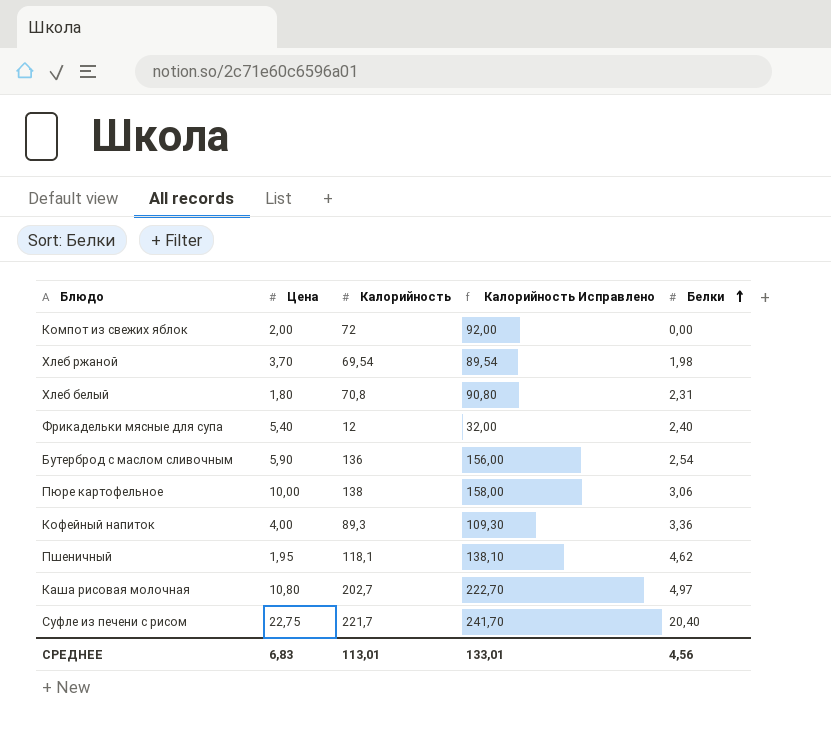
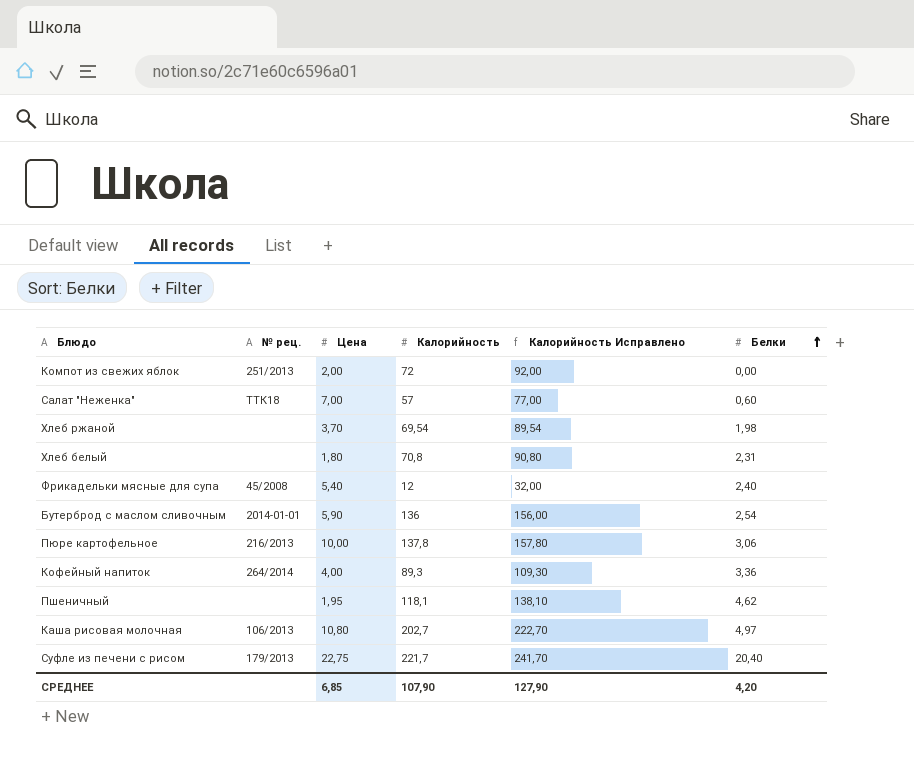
column № рец. | position: none -> 2
row Салат "Неженка": none -> ТТК18 | 7,00 | 57 | 77,00 | 0,60
Пюре картофельное | Калорийность: 138 -> 137,8
Пюре картофельное | Калорийность Исправлено: 158,00 -> 157,80
СРЕДНЕЕ | Цена: 6,83 -> 6,85
СРЕДНЕЕ | Калорийность: 113,01 -> 107,90
СРЕДНЕЕ | Калорийность Исправлено: 133,01 -> 127,90
СРЕДНЕЕ | Белки: 4,56 -> 4,20

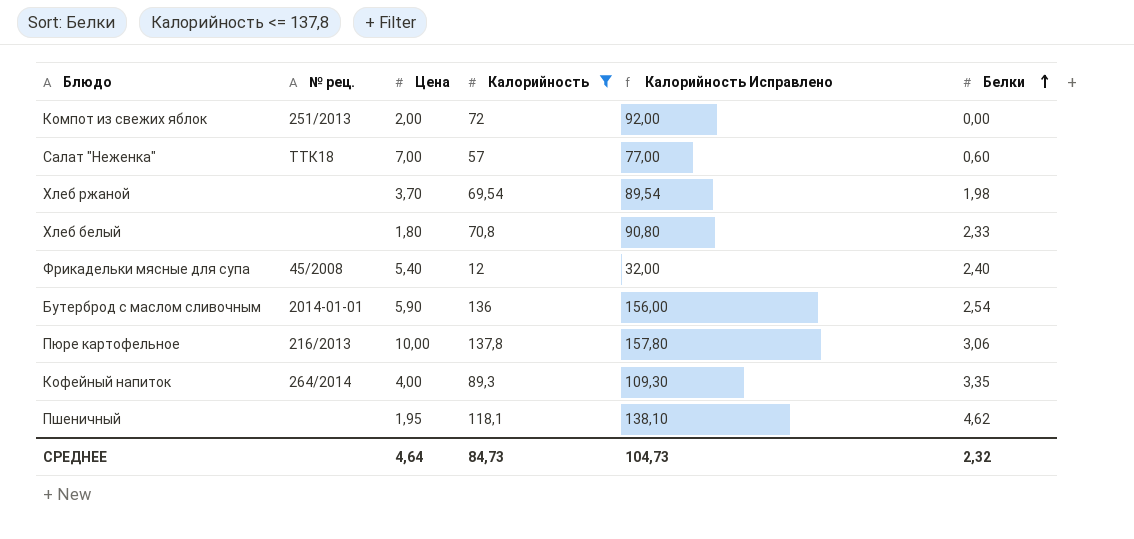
filter: none -> Калорийность <= 137,8
Хлеб белый | Белки: 2,31 -> 2,33
Кофейный напиток | Белки: 3,36 -> 3,35
СРЕДНЕЕ | Цена: 6,85 -> 4,64
СРЕДНЕЕ | Калорийность: 107,90 -> 84,73
СРЕДНЕЕ | Калорийность Исправлено: 127,90 -> 104,73
СРЕДНЕЕ | Белки: 4,20 -> 2,32

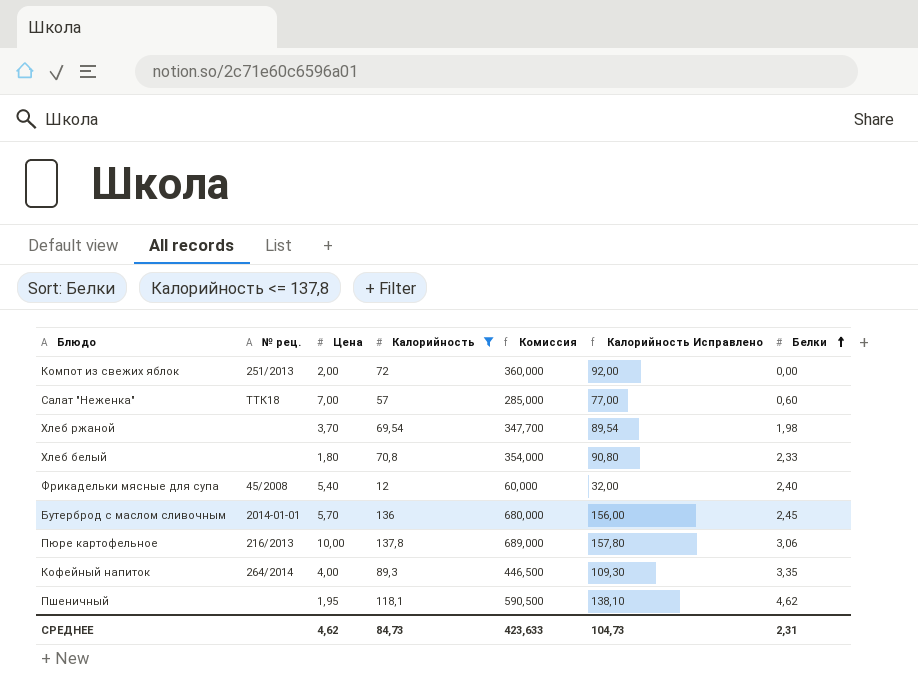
column Комиссия | formula: none -> [Калорийность] * 5
Бутерброд с маслом сливочным | Цена: 5,90 -> 5,70
Бутерброд с маслом сливочным | Белки: 2,54 -> 2,45
СРЕДНЕЕ | Цена: 4,64 -> 4,62
СРЕДНЕЕ | Белки: 2,32 -> 2,31

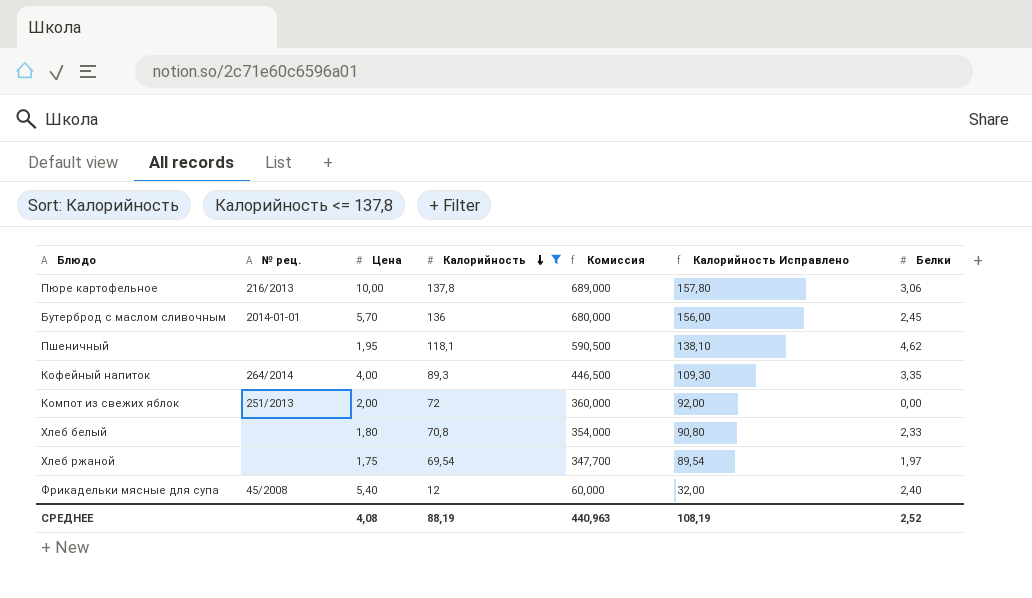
row order: Белки ascending -> Калорийность descending
row Салат "Неженка": ТТК18 | 7,00 | 57 | 285,000 | 77,00 | 0,60 -> none
Хлеб ржаной | Цена: 3,70 -> 1,75
Хлеб ржаной | Белки: 1,98 -> 1,97
СРЕДНЕЕ | Цена: 4,62 -> 4,08
СРЕДНЕЕ | Калорийность: 84,73 -> 88,19
СРЕДНЕЕ | Комиссия: 423,633 -> 440,963
СРЕДНЕЕ | Калорийность Исправлено: 104,73 -> 108,19
СРЕДНЕЕ | Белки: 2,31 -> 2,52

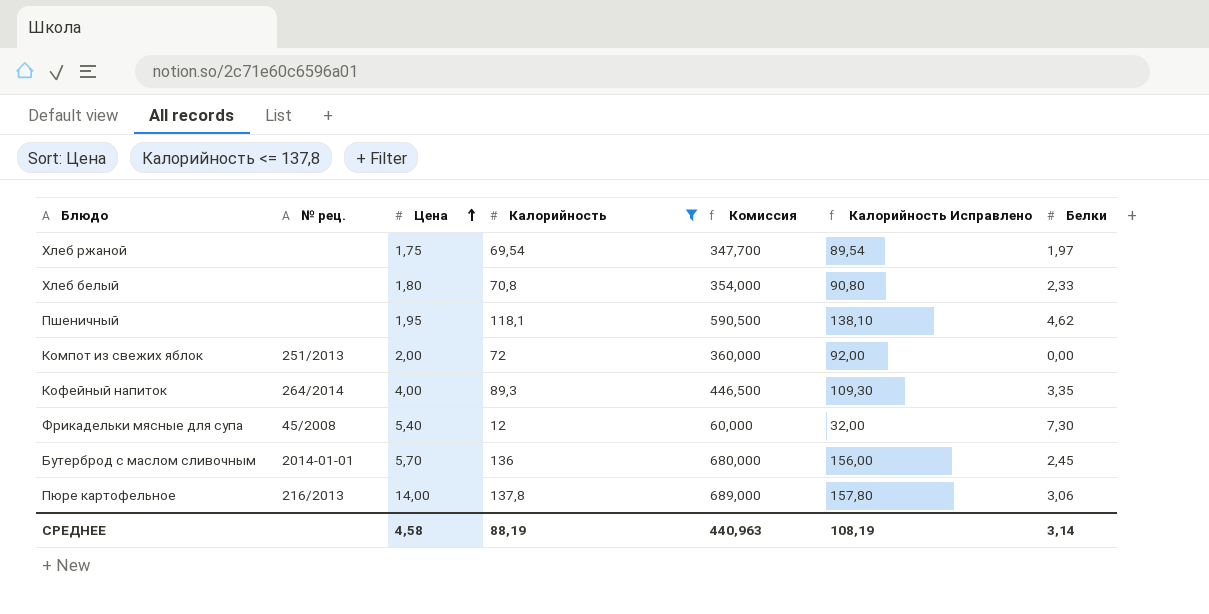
row order: Калорийность descending -> Цена ascending
Фрикадельки мясные для супа | Белки: 2,40 -> 7,30
Пюре картофельное | Цена: 10,00 -> 14,00
СРЕДНЕЕ | Цена: 4,08 -> 4,58
СРЕДНЕЕ | Белки: 2,52 -> 3,14

